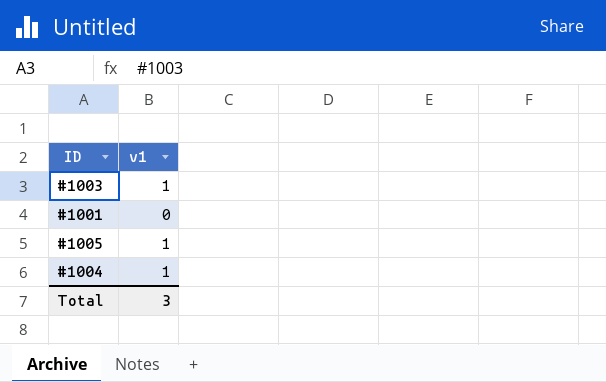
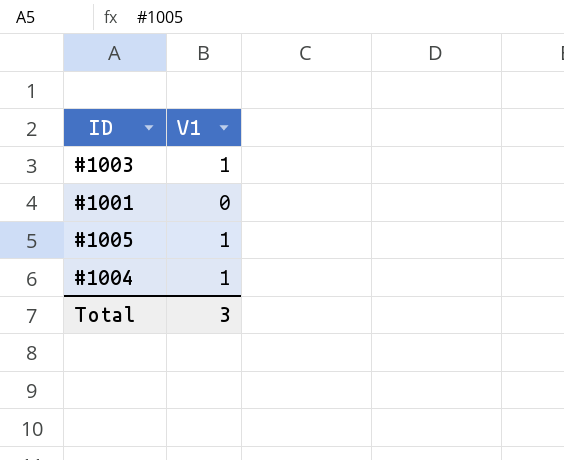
column name: v1 -> V1

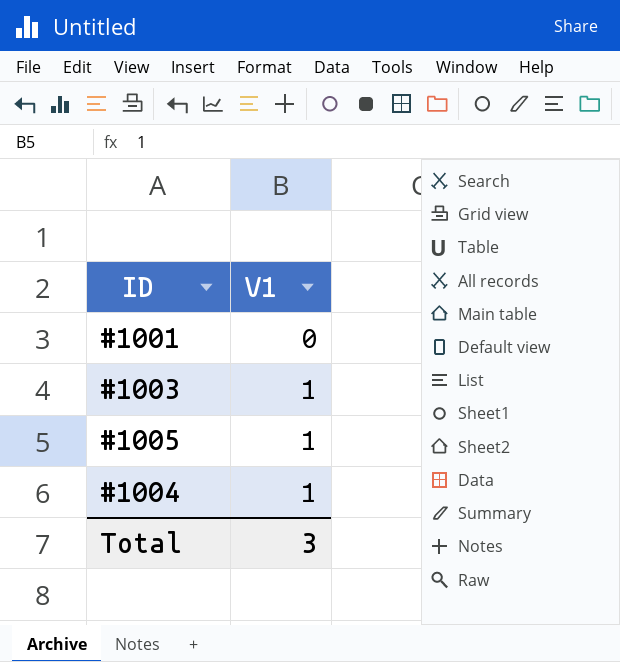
row order: none -> V1 ascending

